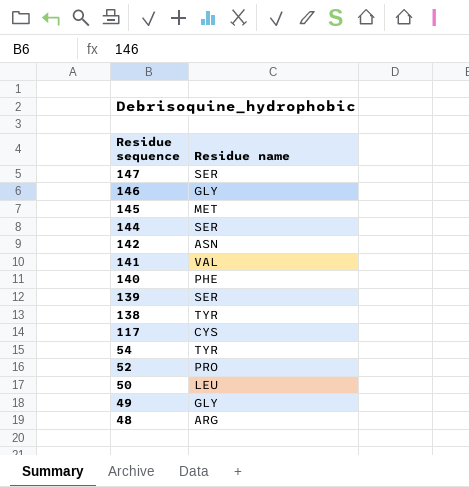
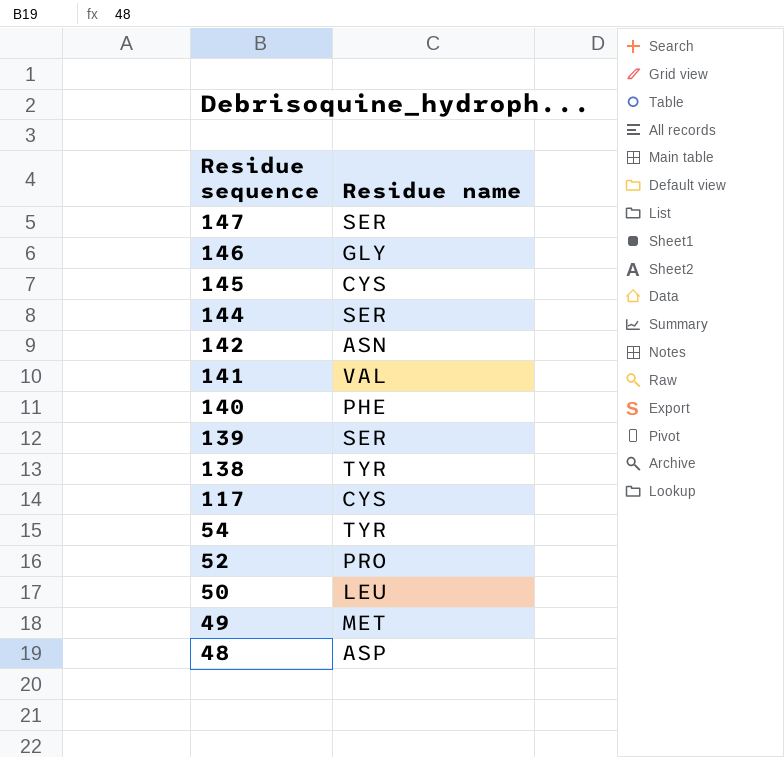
145 | Residue name: MET -> CYS
49 | Residue name: GLY -> MET
48 | Residue name: ARG -> ASP

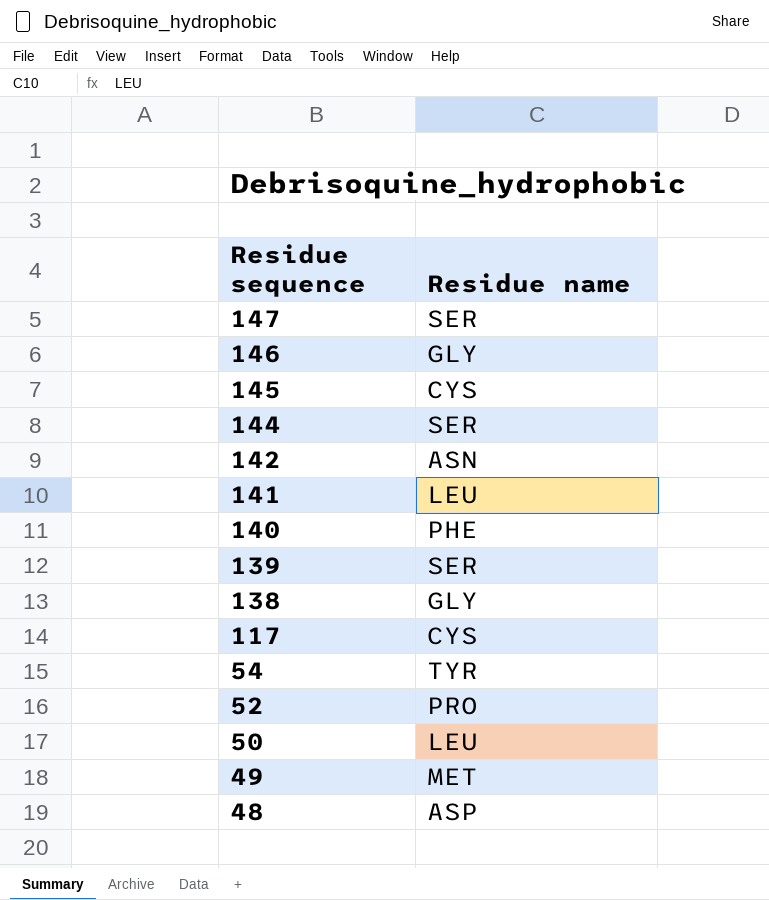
141 | Residue name: VAL -> LEU
138 | Residue name: TYR -> GLY

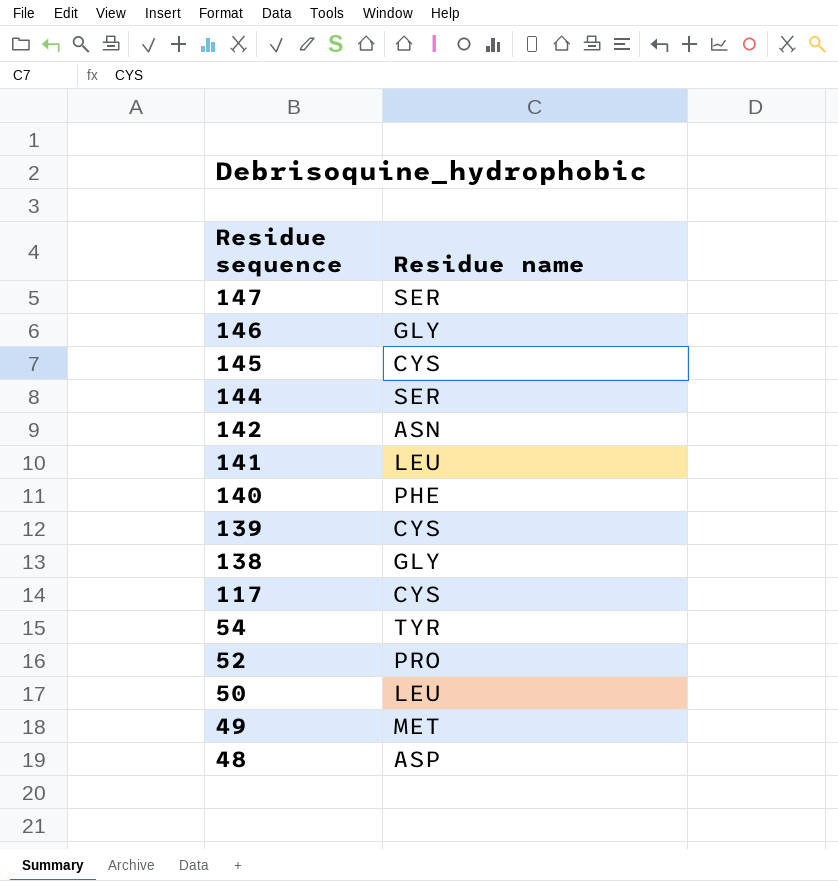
139 | Residue name: SER -> CYS

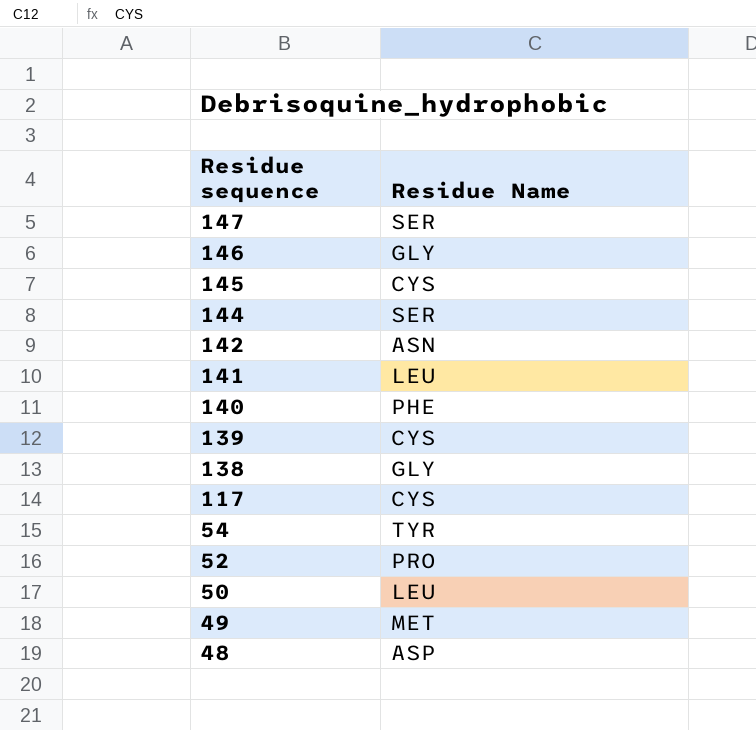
column name: Residue name -> Residue Name

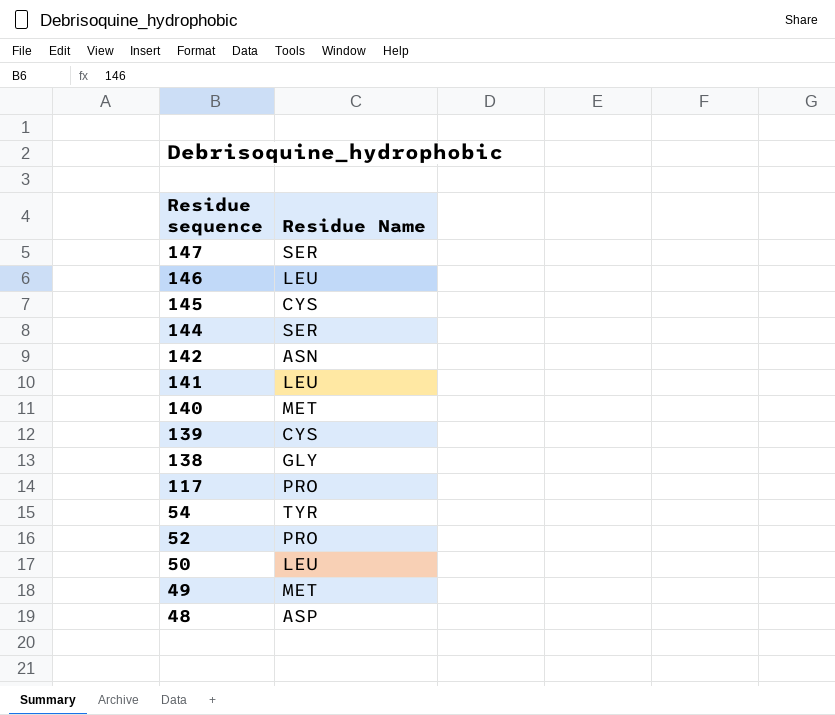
146 | Residue Name: GLY -> LEU
140 | Residue Name: PHE -> MET
117 | Residue Name: CYS -> PRO

